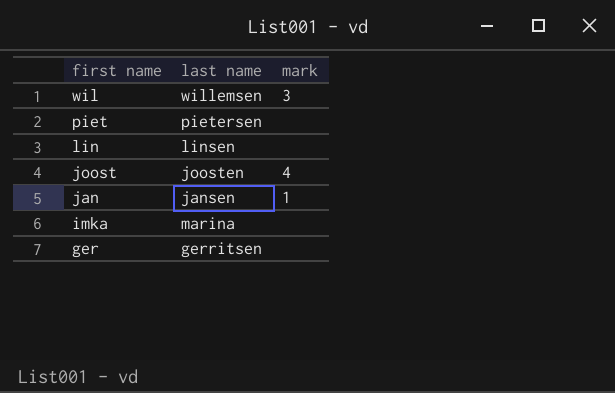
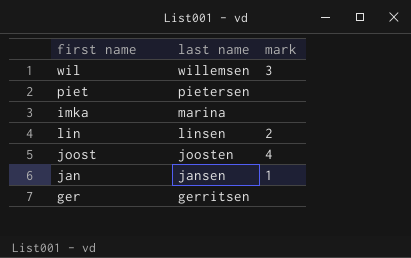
row order: first name descending -> last name descending
lin | mark: none -> 2

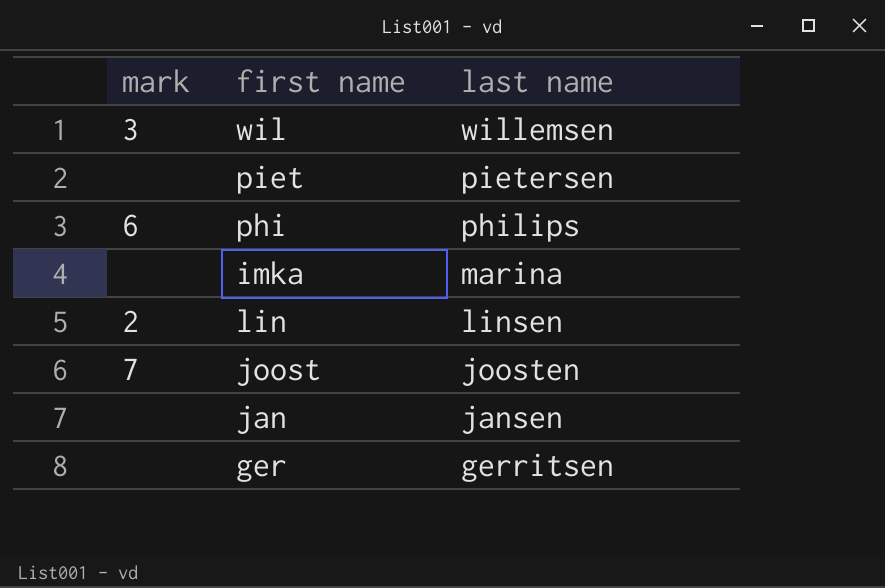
column mark | position: 3 -> 1
row phi: none -> 6 | philips
joost | mark: 4 -> 7
jan | mark: 1 -> none

